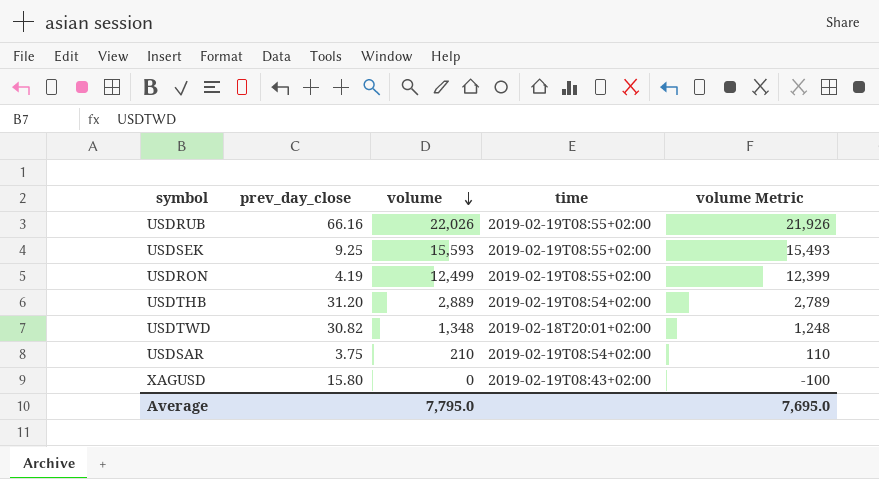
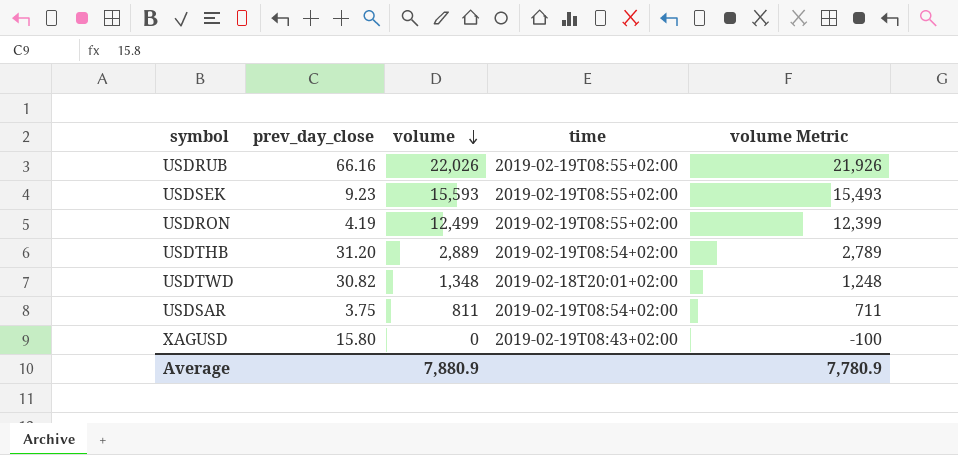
USDSEK | prev_day_close: 9.25 -> 9.23
USDSAR | volume: 210 -> 811
USDSAR | volume Metric: 110 -> 711
Average | volume: 7,795.0 -> 7,880.9
Average | volume Metric: 7,695.0 -> 7,780.9

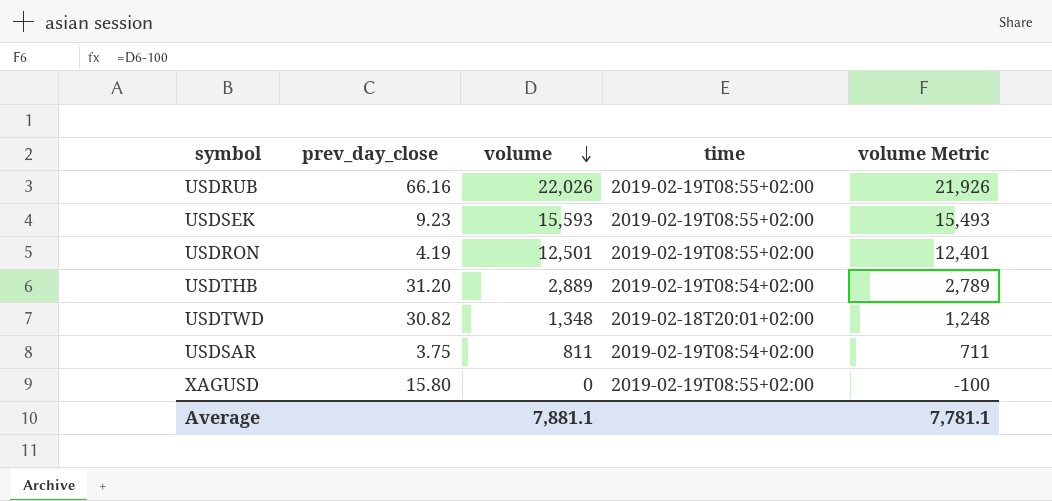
USDRON | volume: 12,499 -> 12,501
USDRON | volume Metric: 12,399 -> 12,401
XAGUSD | time: 2019-02-19T08:43+02:00 -> 2019-02-19T08:55+02:00
Average | volume: 7,880.9 -> 7,881.1
Average | volume Metric: 7,780.9 -> 7,781.1

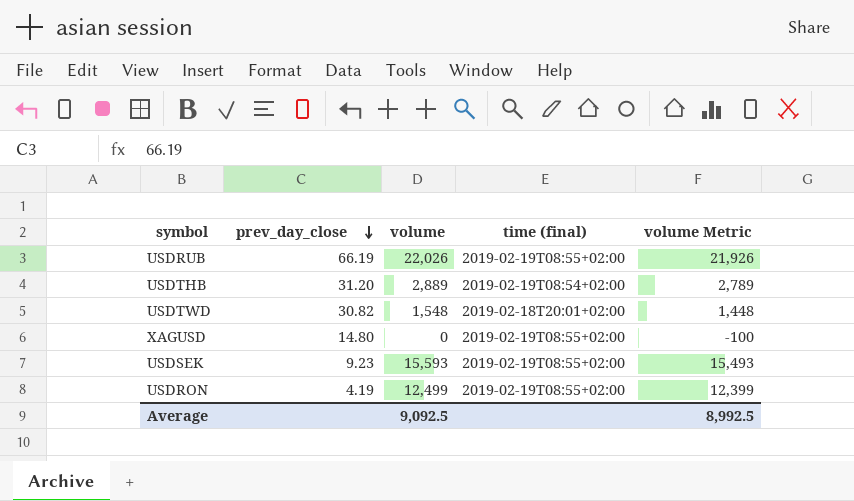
row order: volume descending -> prev_day_close descending
column name: time -> time (final)
row USDSAR: 3.75 | 811 | 2019-02-19T08:54+02:00 | 711 -> none
USDRUB | prev_day_close: 66.16 -> 66.19
USDTWD | volume: 1,348 -> 1,548
USDTWD | volume Metric: 1,248 -> 1,448
XAGUSD | prev_day_close: 15.80 -> 14.80
USDRON | volume: 12,501 -> 12,499
USDRON | volume Metric: 12,401 -> 12,399
Average | volume: 7,881.1 -> 9,092.5
Average | volume Metric: 7,781.1 -> 8,992.5

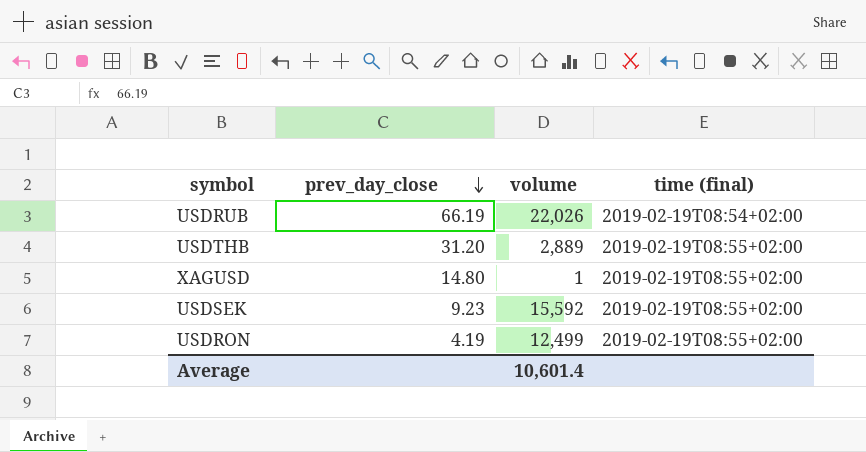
column volume Metric | formula: [volume] - 100 -> none
row USDTWD: 30.82 | 1,548 | 2019-02-18T20:01+02:00 | 1,448 -> none
USDRUB | time (final): 2019-02-19T08:55+02:00 -> 2019-02-19T08:54+02:00
USDTHB | time (final): 2019-02-19T08:54+02:00 -> 2019-02-19T08:55+02:00
XAGUSD | volume: 0 -> 1
USDSEK | volume: 15,593 -> 15,592
Average | volume: 9,092.5 -> 10,601.4

